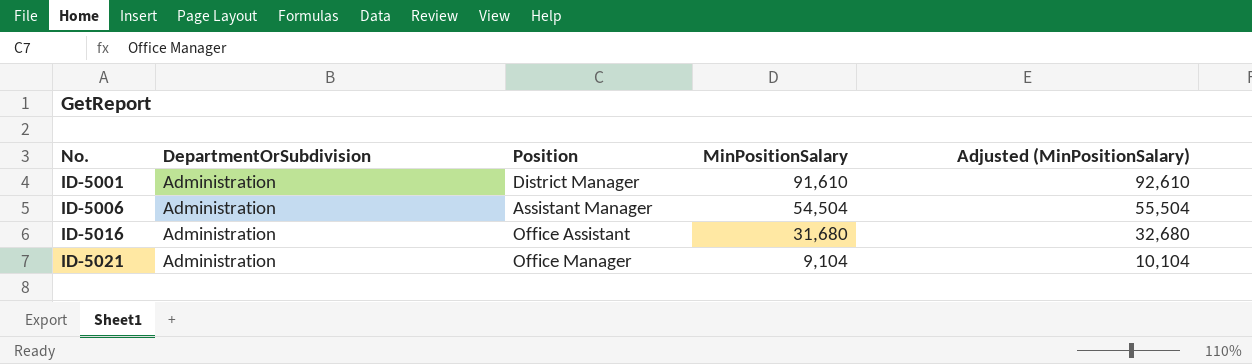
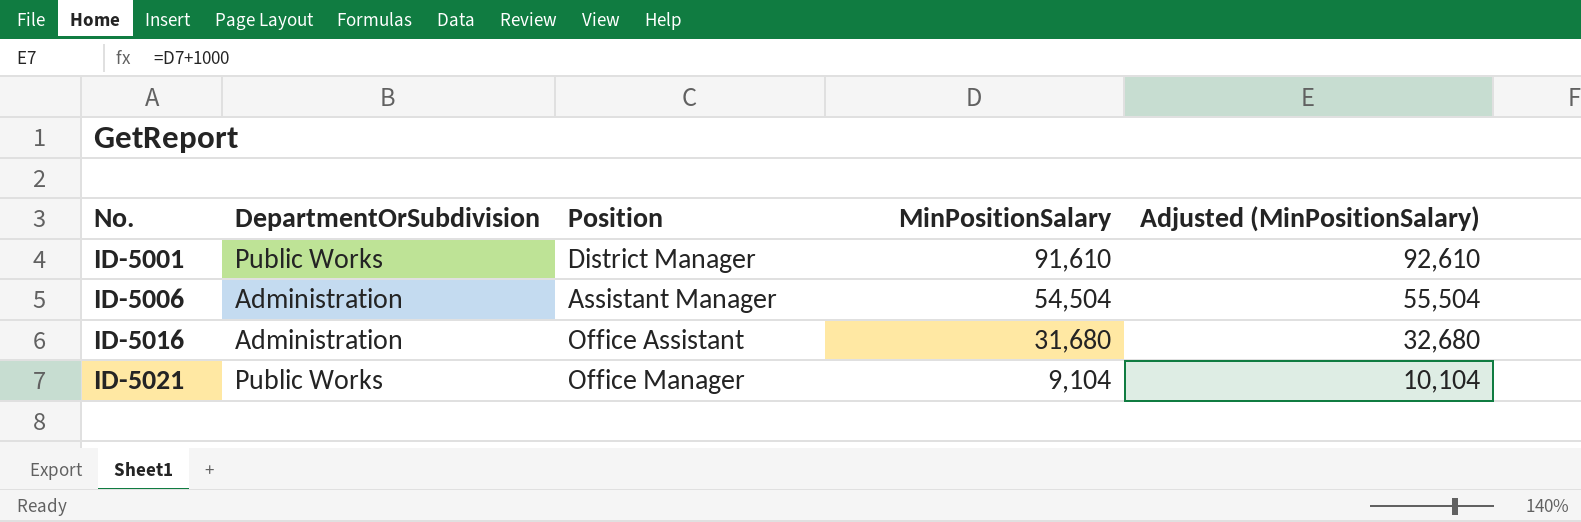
ID-5001 | DepartmentOrSubdivision: Administration -> Public Works
ID-5021 | DepartmentOrSubdivision: Administration -> Public Works

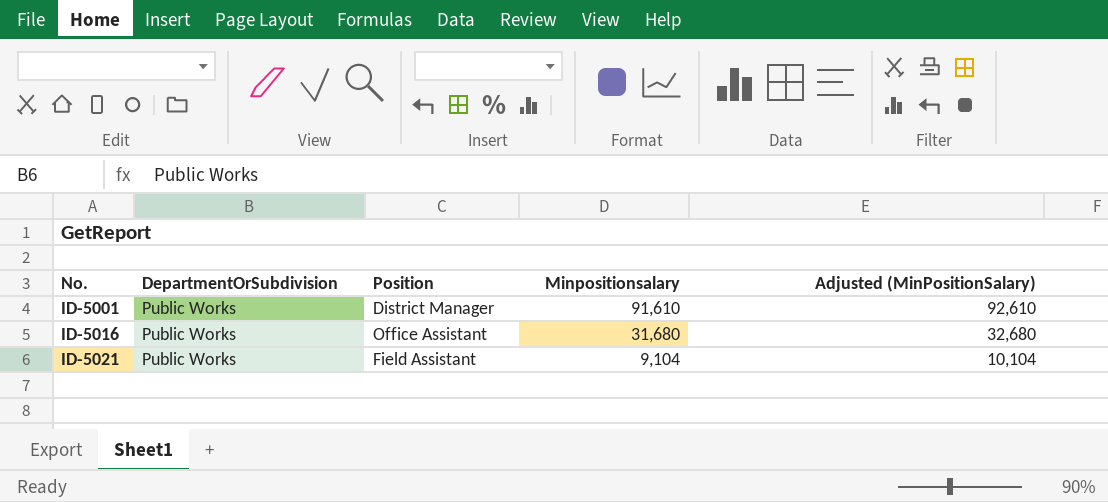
column name: MinPositionSalary -> Minpositionsalary
row ID-5006: Administration | Assistant Manager | 54,504 | 55,504 -> none
ID-5016 | DepartmentOrSubdivision: Administration -> Public Works
ID-5021 | Position: Office Manager -> Field Assistant

